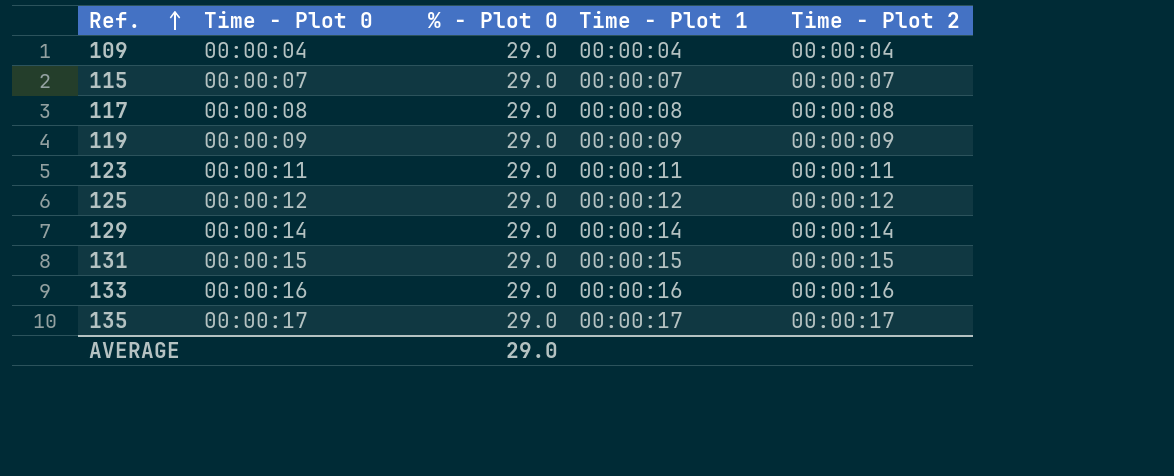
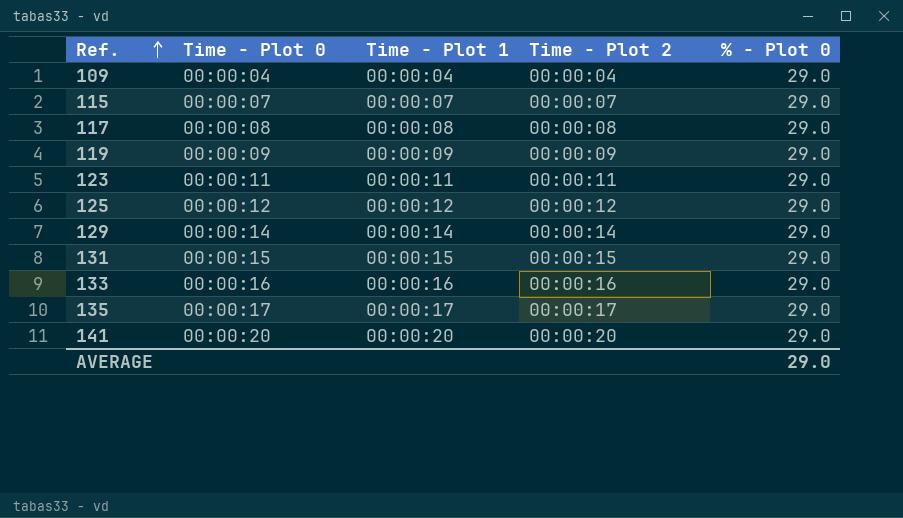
column % - Plot 0 | position: 3 -> 5
row 141: none -> 00:00:20 | 00:00:20 | 00:00:20 | 29.0

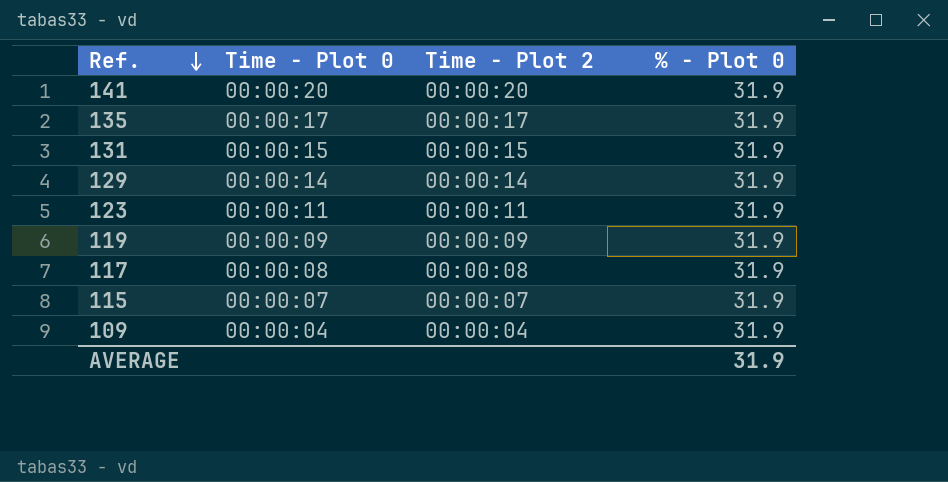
row order: Ref. ascending -> Ref. descending
column Time - Plot 1 | position: 3 -> none
row 125: 00:00:12 | 00:00:12 | 00:00:12 | 29.0 -> none
row 133: 00:00:16 | 00:00:16 | 00:00:16 | 29.0 -> none
141 | % - Plot 0: 29.0 -> 31.9
135 | % - Plot 0: 29.0 -> 31.9
131 | % - Plot 0: 29.0 -> 31.9
129 | % - Plot 0: 29.0 -> 31.9
123 | % - Plot 0: 29.0 -> 31.9
119 | % - Plot 0: 29.0 -> 31.9
117 | % - Plot 0: 29.0 -> 31.9
115 | % - Plot 0: 29.0 -> 31.9
109 | % - Plot 0: 29.0 -> 31.9
AVERAGE | % - Plot 0: 29.0 -> 31.9

